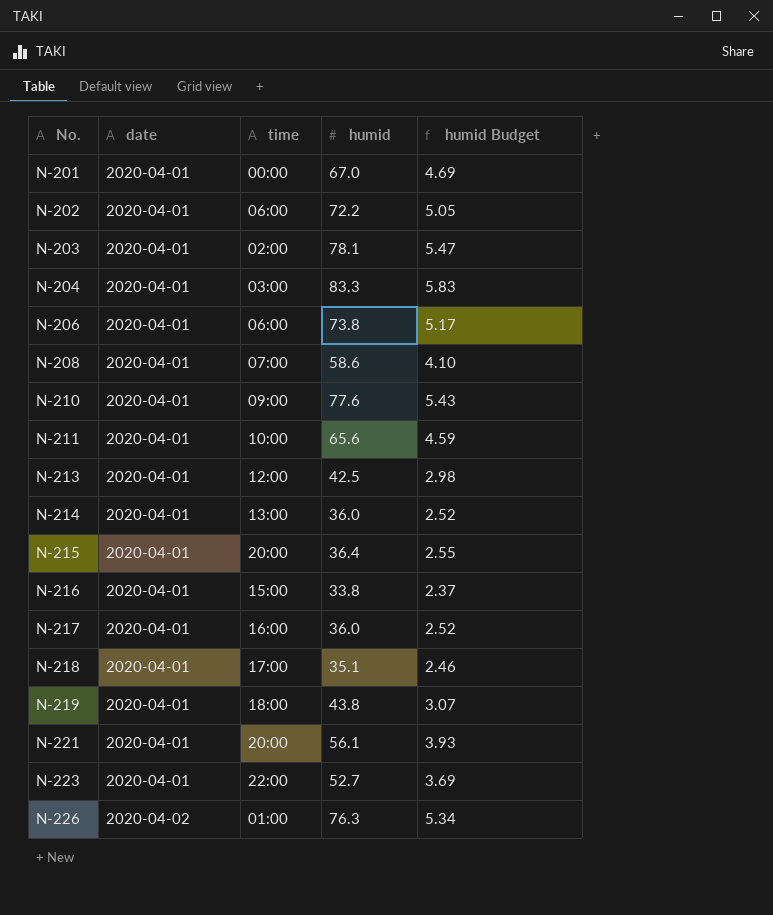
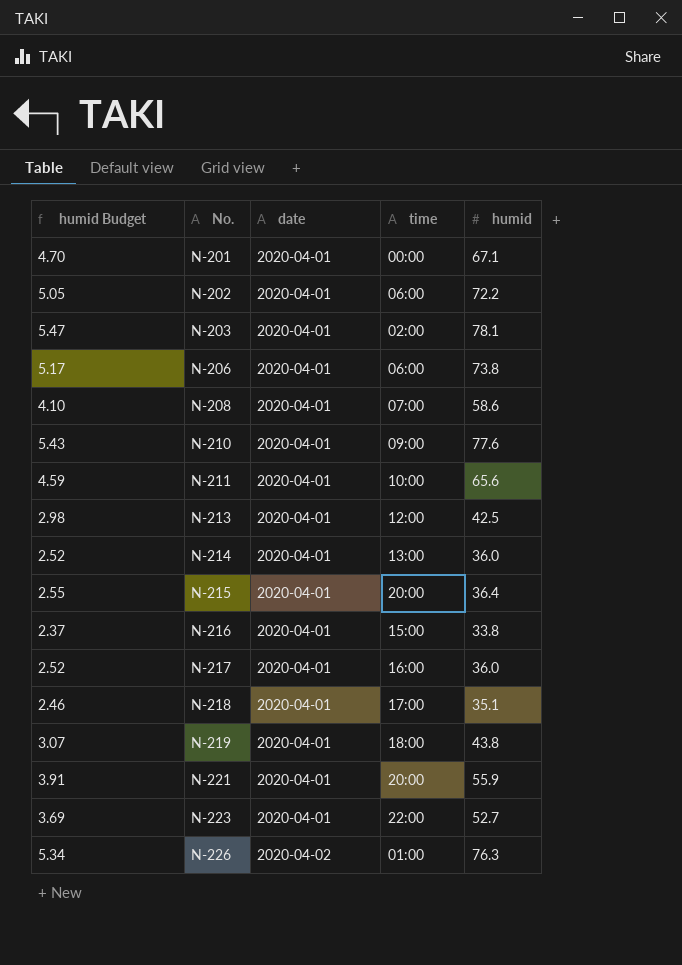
column humid Budget | position: 5 -> 1
row N-204: 2020-04-01 | 03:00 | 83.3 | 5.83 -> none
N-201 | humid Budget: 4.69 -> 4.70
N-201 | humid: 67.0 -> 67.1
N-221 | humid Budget: 3.93 -> 3.91
N-221 | humid: 56.1 -> 55.9

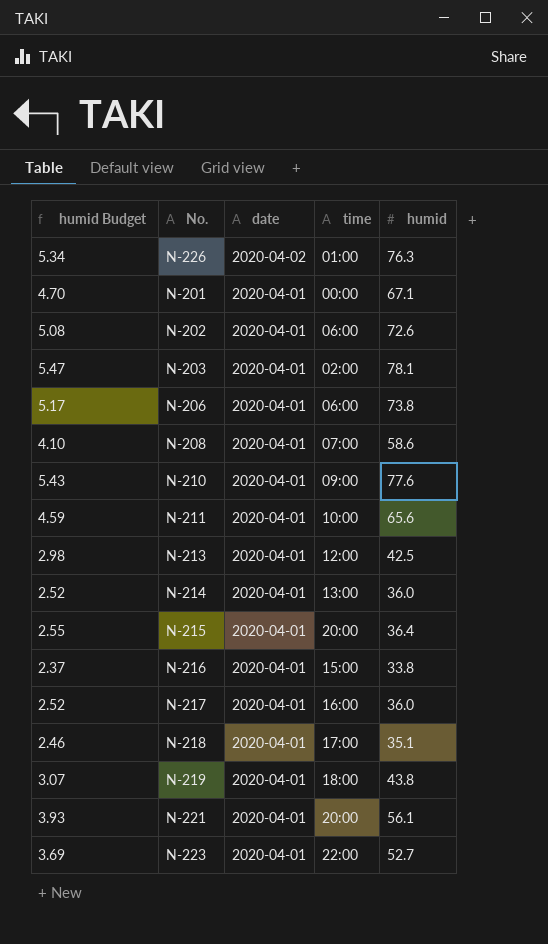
row order: No. ascending -> date descending
N-202 | humid Budget: 5.05 -> 5.08
N-202 | humid: 72.2 -> 72.6
N-221 | humid Budget: 3.91 -> 3.93
N-221 | humid: 55.9 -> 56.1

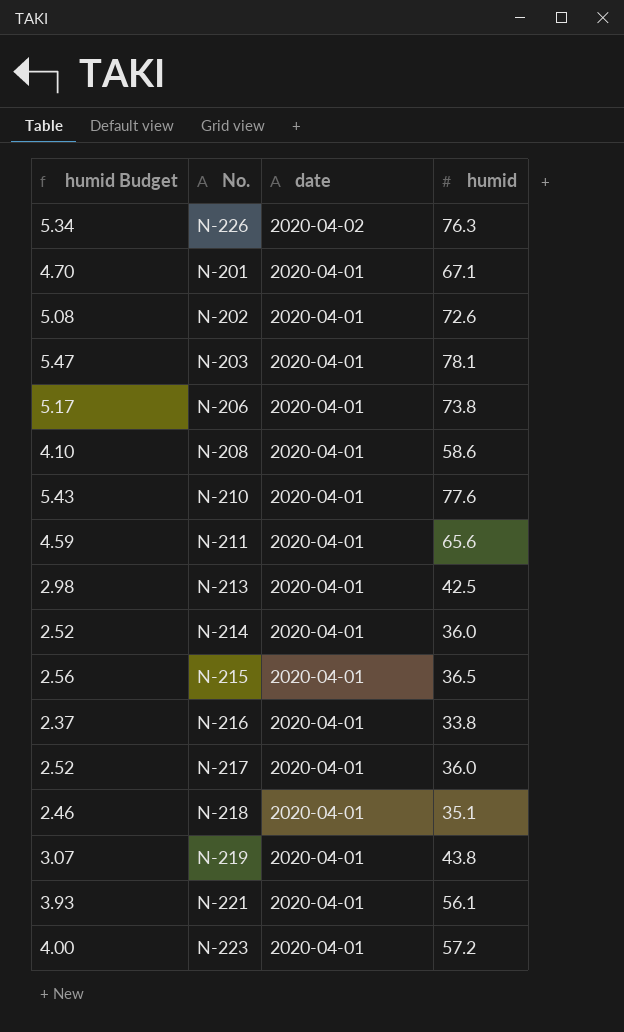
column time | position: 4 -> none
N-215 | humid Budget: 2.55 -> 2.56
N-215 | humid: 36.4 -> 36.5
N-223 | humid Budget: 3.69 -> 4.00
N-223 | humid: 52.7 -> 57.2

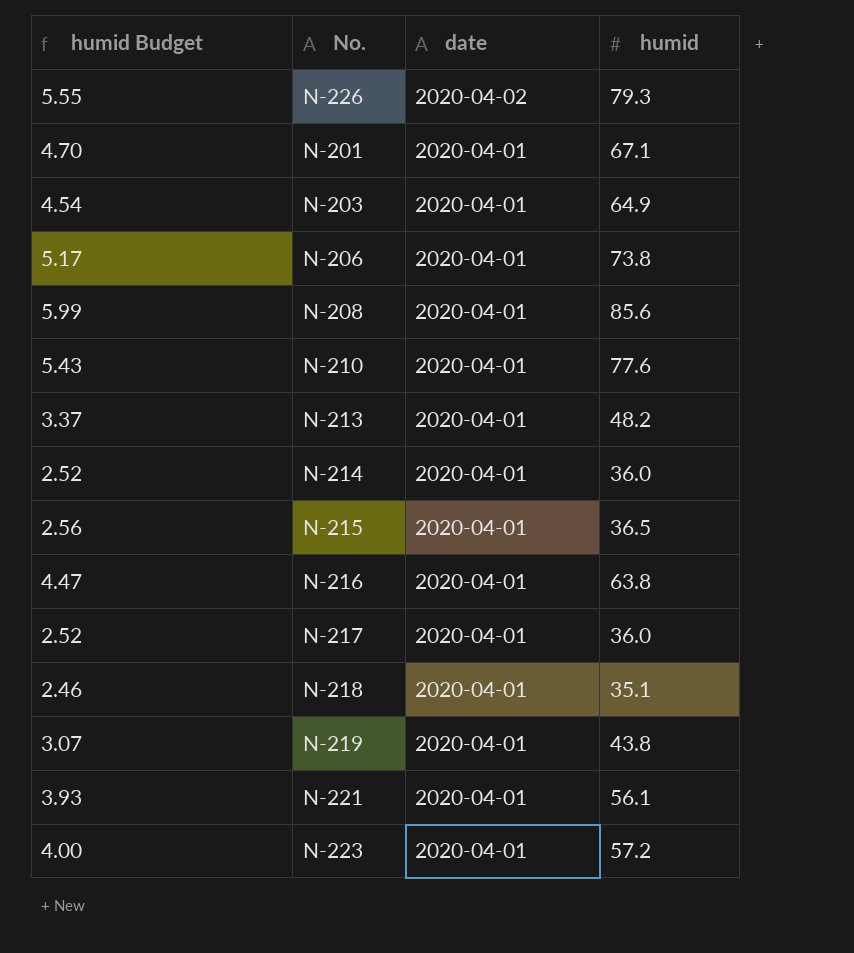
row N-202: 5.08 | 2020-04-01 | 72.6 -> none
row N-211: 4.59 | 2020-04-01 | 65.6 -> none
N-226 | humid Budget: 5.34 -> 5.55
N-226 | humid: 76.3 -> 79.3
N-203 | humid Budget: 5.47 -> 4.54
N-203 | humid: 78.1 -> 64.9
N-208 | humid Budget: 4.10 -> 5.99
N-208 | humid: 58.6 -> 85.6
N-213 | humid Budget: 2.98 -> 3.37
N-213 | humid: 42.5 -> 48.2
N-216 | humid Budget: 2.37 -> 4.47
N-216 | humid: 33.8 -> 63.8

